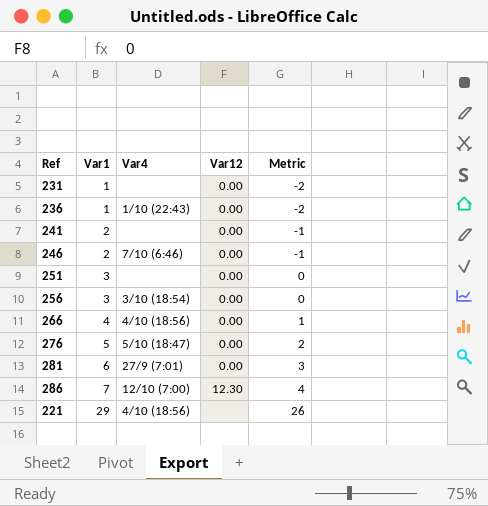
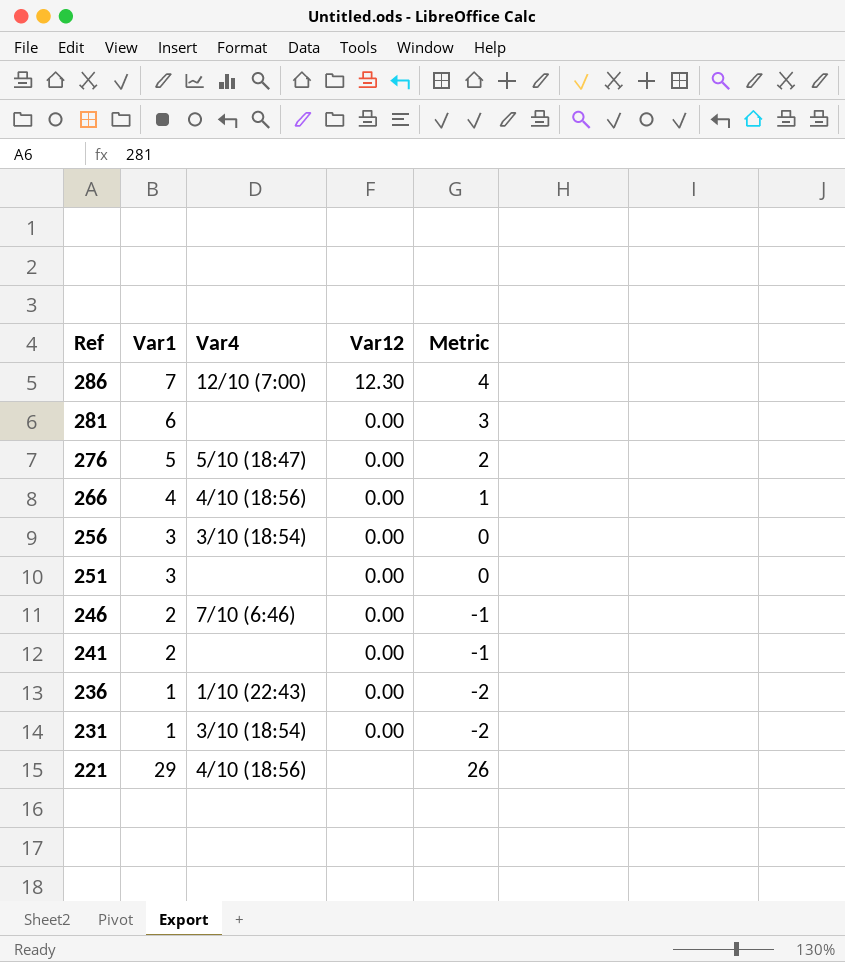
row order: Var1 ascending -> Ref descending
281 | Var4: 27/9 (7:01) -> none
231 | Var4: none -> 3/10 (18:54)

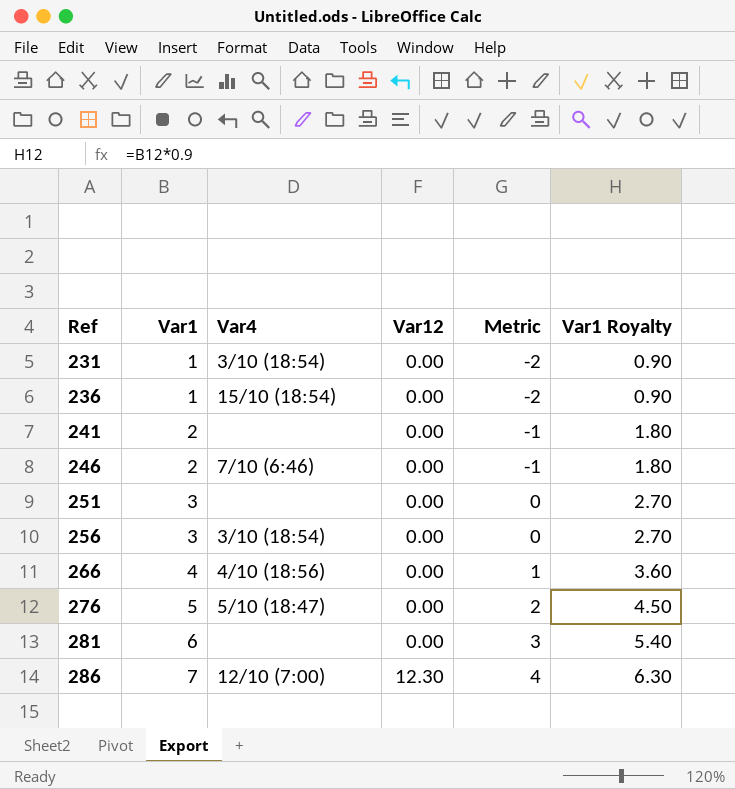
row order: Ref descending -> Ref ascending
column Var1 Royalty | formula: none -> [Var1] * 0.9
row 221: 29 | 4/10 (18:56) | none | 26 -> none
236 | Var4: 1/10 (22:43) -> 15/10 (18:54)

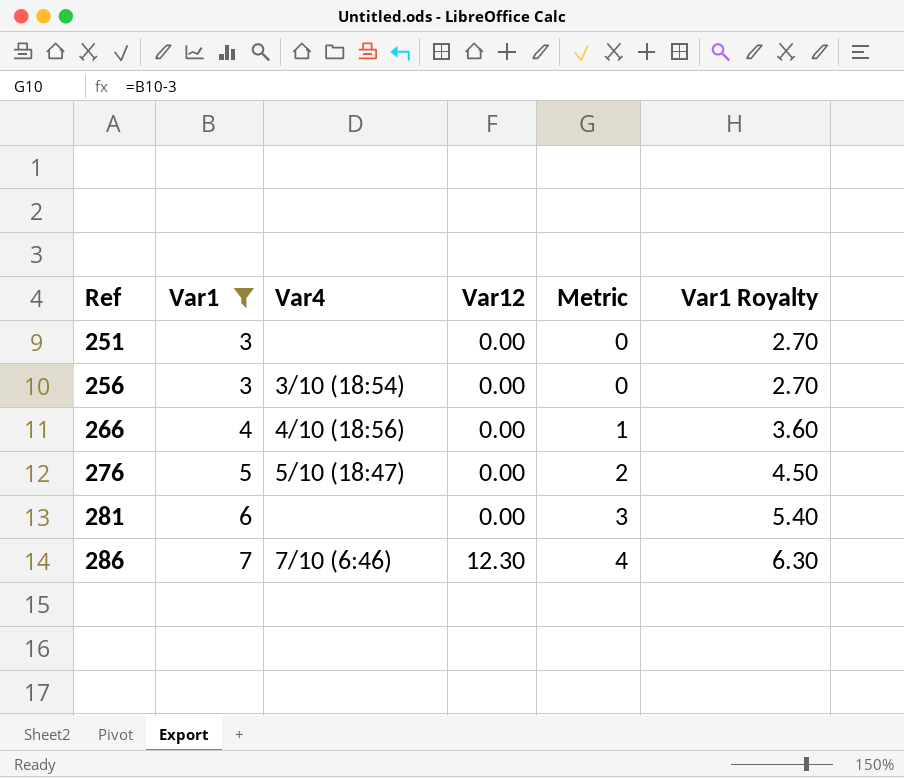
filter: none -> Var1 >= 3
286 | Var4: 12/10 (7:00) -> 7/10 (6:46)

